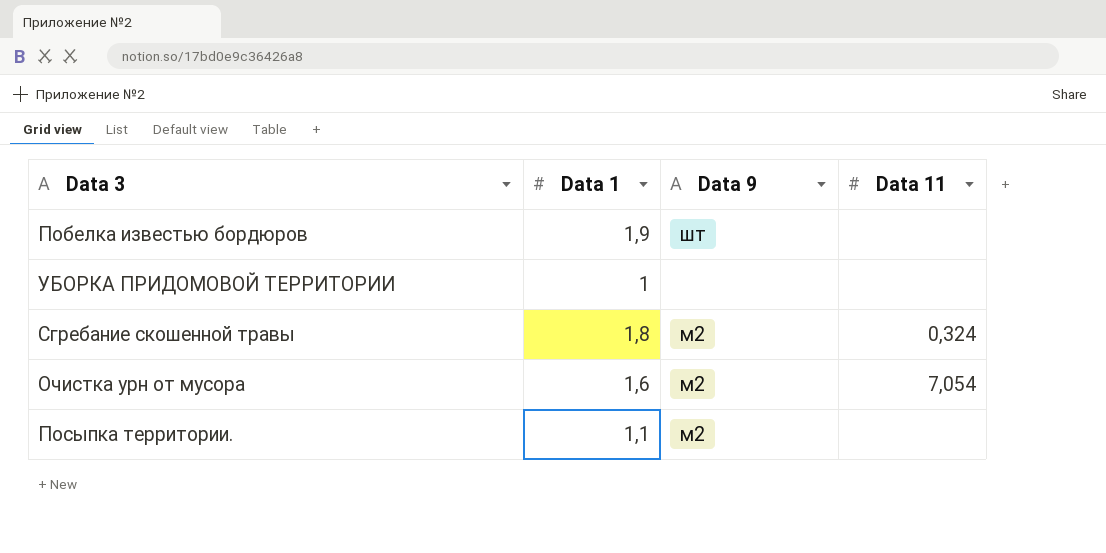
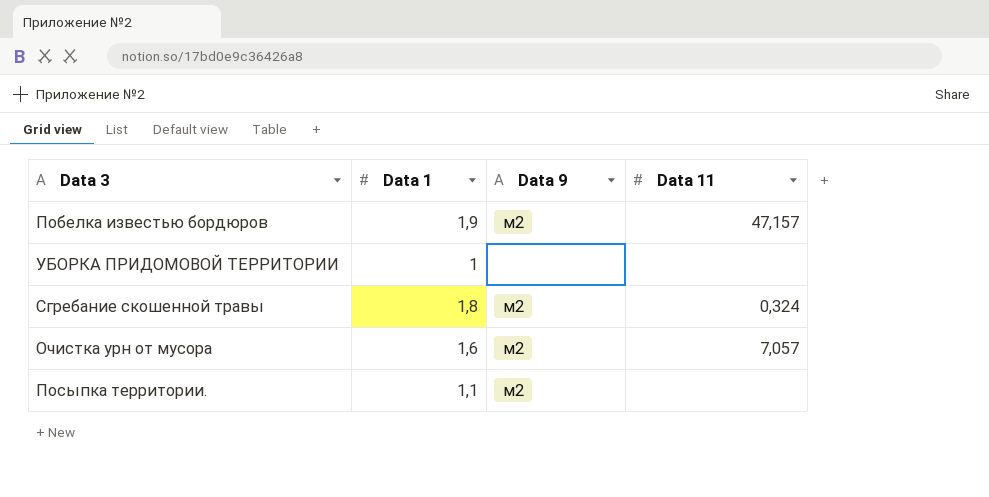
Побелка известью бордюров | Data 9: шт -> м2
Побелка известью бордюров | Data 11: none -> 47,157
Очистка урн от мусора | Data 11: 7,054 -> 7,057

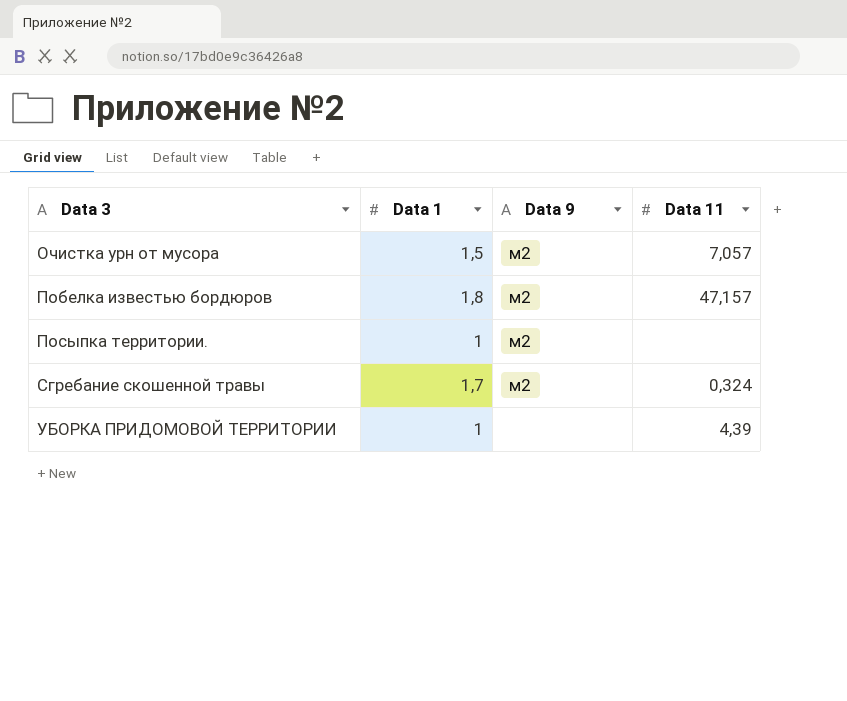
row order: none -> Data 3 ascending
Очистка урн от мусора | Data 1: 1,6 -> 1,5
Побелка известью бордюров | Data 1: 1,9 -> 1,8
Посыпка территории. | Data 1: 1,1 -> 1
Сгребание скошенной травы | Data 1: 1,8 -> 1,7
УБОРКА ПРИДОМОВОЙ ТЕРРИТОРИИ | Data 11: none -> 4,39

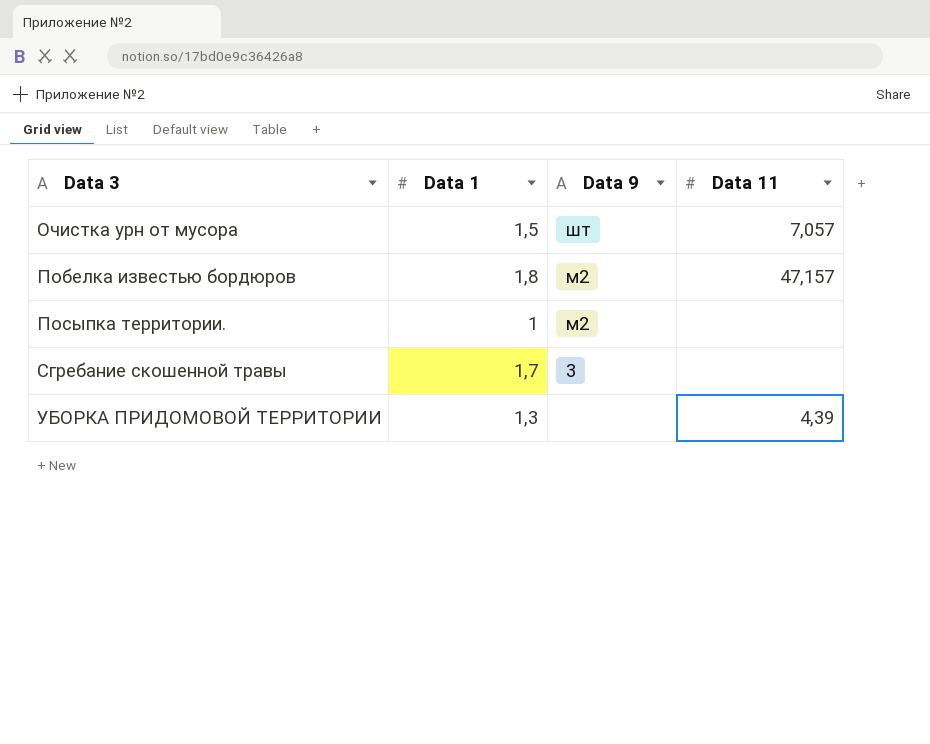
Очистка урн от мусора | Data 9: м2 -> шт
Сгребание скошенной травы | Data 9: м2 -> 3
Сгребание скошенной травы | Data 11: 0,324 -> none
УБОРКА ПРИДОМОВОЙ ТЕРРИТОРИИ | Data 1: 1 -> 1,3

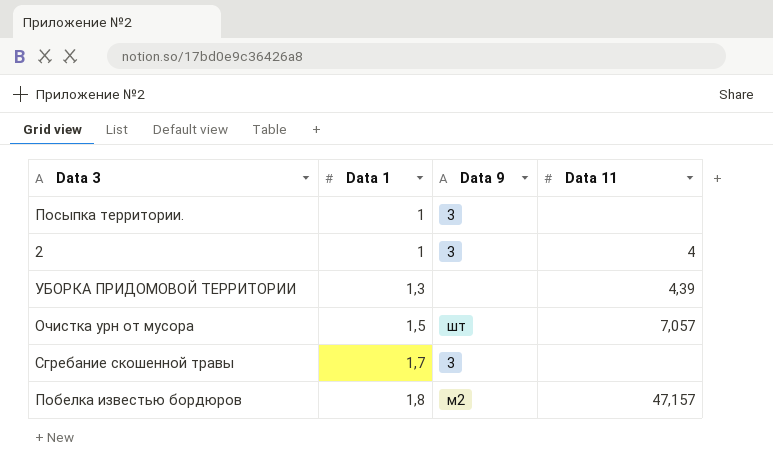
row order: Data 3 ascending -> Data 1 ascending
Посыпка территории. | Data 9: м2 -> 3
row 2: none -> 1 | 3 | 4

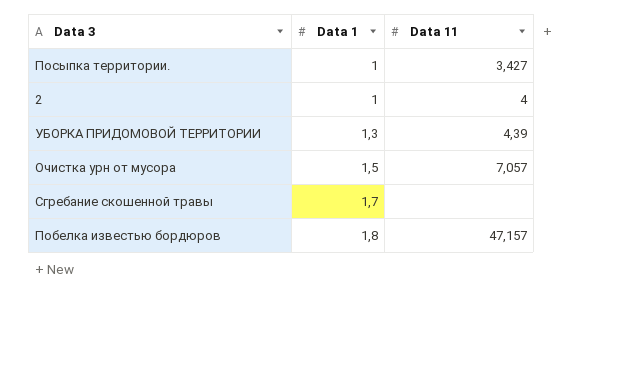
column Data 9 | position: 3 -> none
Посыпка территории. | Data 11: none -> 3,427

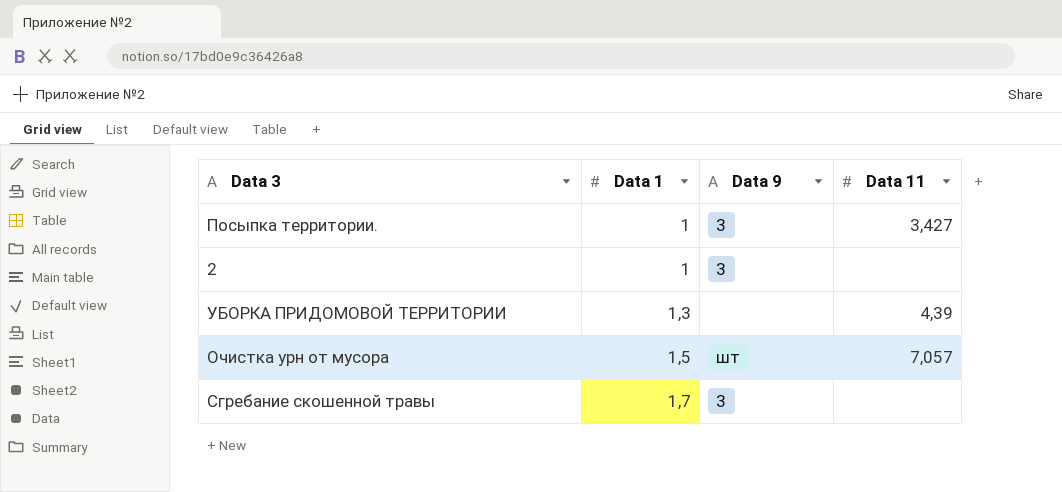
column Data 9 | position: none -> 3
row Побелка известью бордюров: 1,8 | 47,157 -> none
2 | Data 11: 4 -> none

